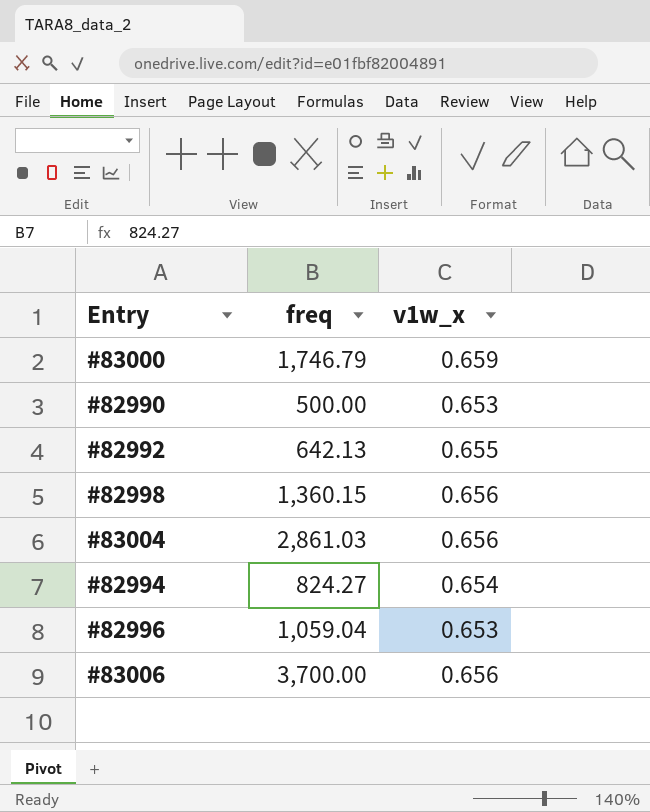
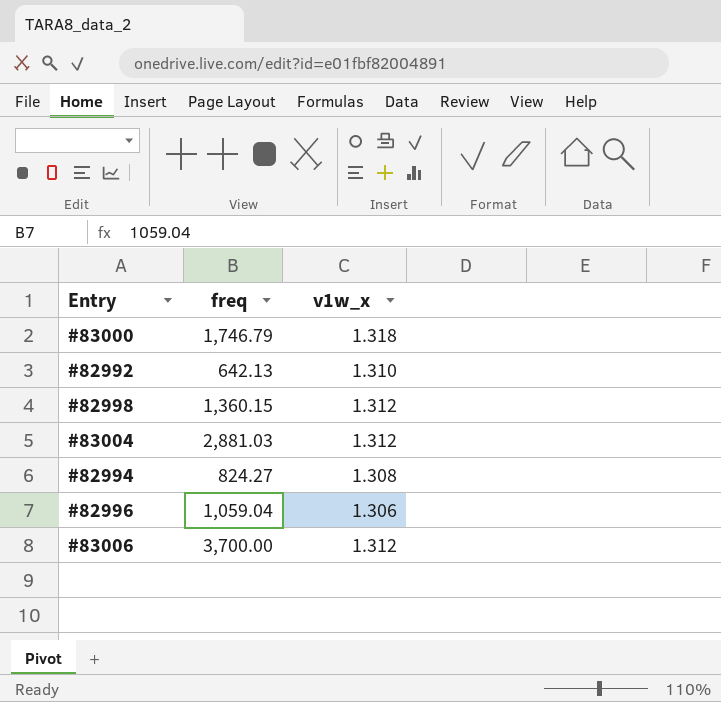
row #82990: 500.00 | 0.653 -> none
#83000 | v1w_x: 0.659 -> 1.318
#82992 | v1w_x: 0.655 -> 1.310
#82998 | v1w_x: 0.656 -> 1.312
#83004 | freq: 2,861.03 -> 2,881.03
#83004 | v1w_x: 0.656 -> 1.312
#82994 | v1w_x: 0.654 -> 1.308
#82996 | v1w_x: 0.653 -> 1.306
#83006 | v1w_x: 0.656 -> 1.312

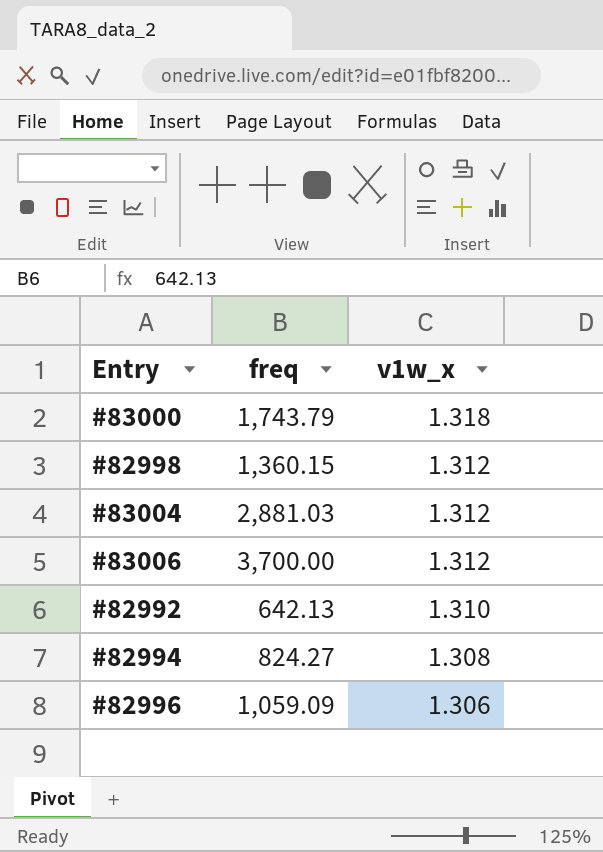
row order: none -> v1w_x descending
#83000 | freq: 1,746.79 -> 1,743.79
#82996 | freq: 1,059.04 -> 1,059.09

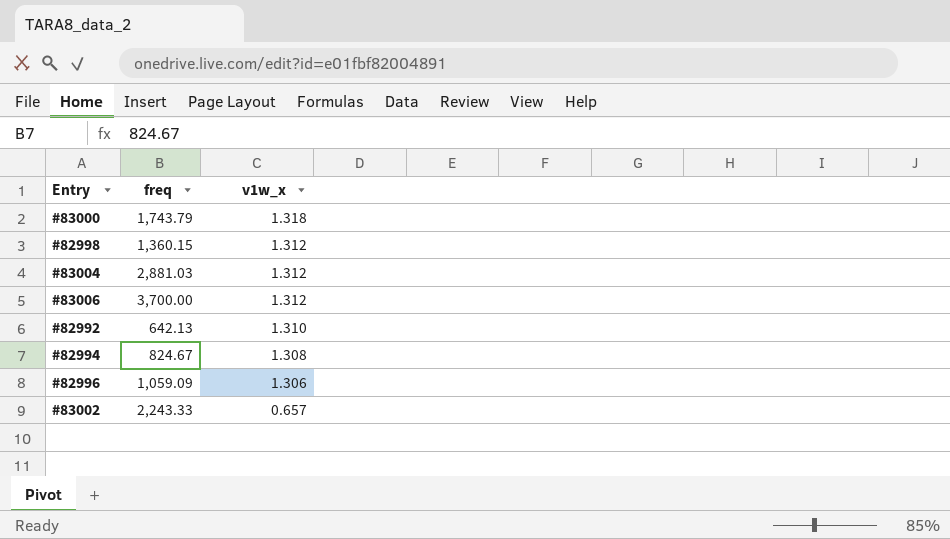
#82994 | freq: 824.27 -> 824.67
row #83002: none -> 2,243.33 | 0.657

